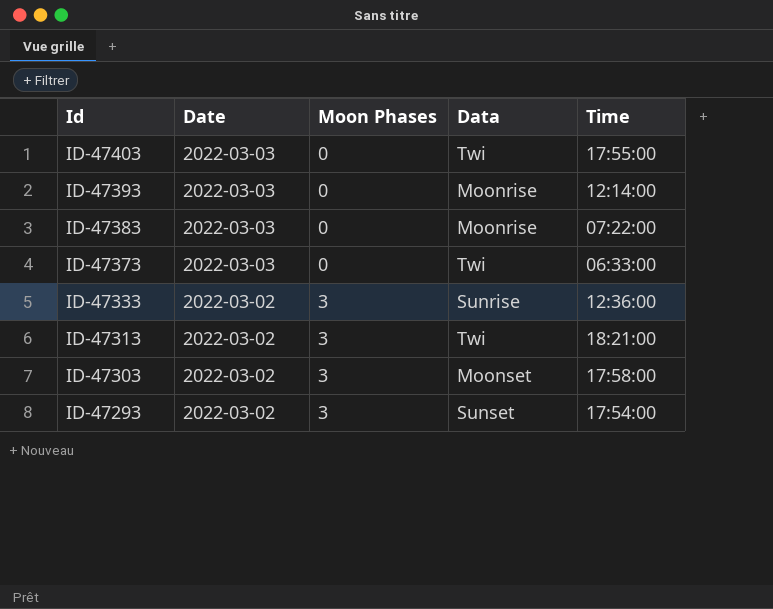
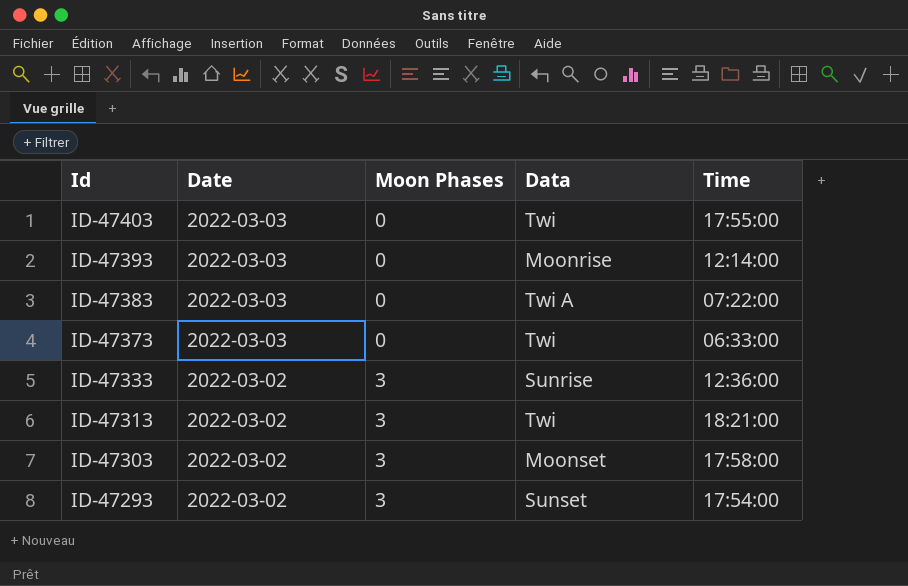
ID-47383 | Data: Moonrise -> Twi A

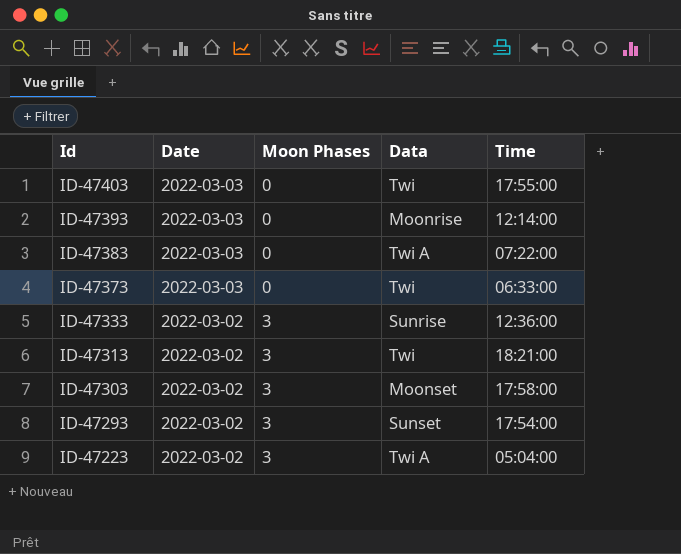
row ID-47223: none -> 2022-03-02 | 3 | Twi A | 05:04:00

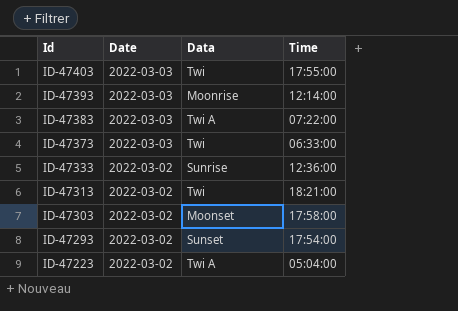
column Moon Phases | position: 3 -> none

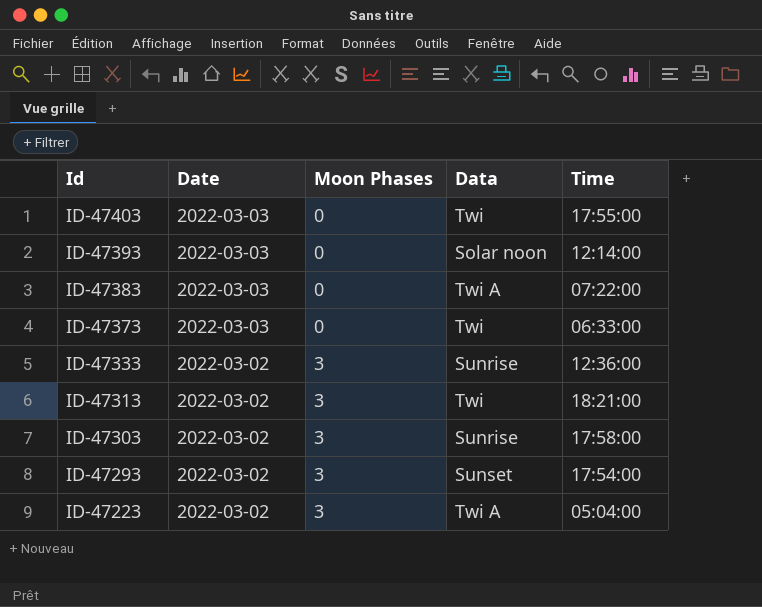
column Moon Phases | position: none -> 3
ID-47393 | Data: Moonrise -> Solar noon
ID-47303 | Data: Moonset -> Sunrise

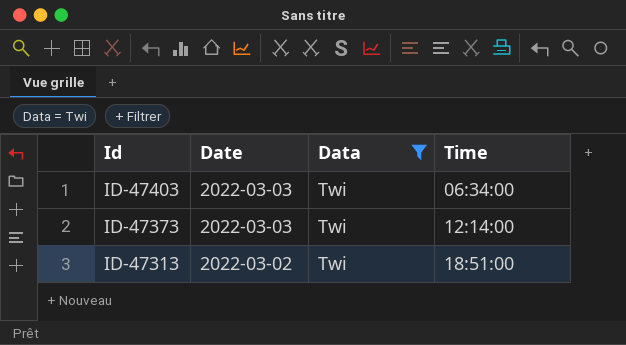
filter: none -> Data = Twi
column Moon Phases | position: 3 -> none
ID-47403 | Time: 17:55:00 -> 06:34:00
ID-47373 | Time: 06:33:00 -> 12:14:00
ID-47313 | Time: 18:21:00 -> 18:51:00

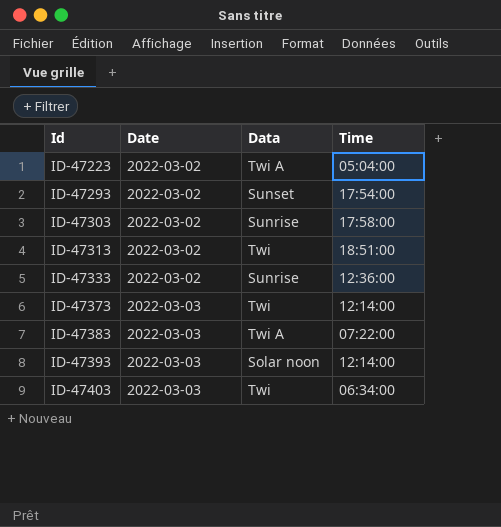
filter: Data = Twi -> none
row order: Id descending -> Id ascending

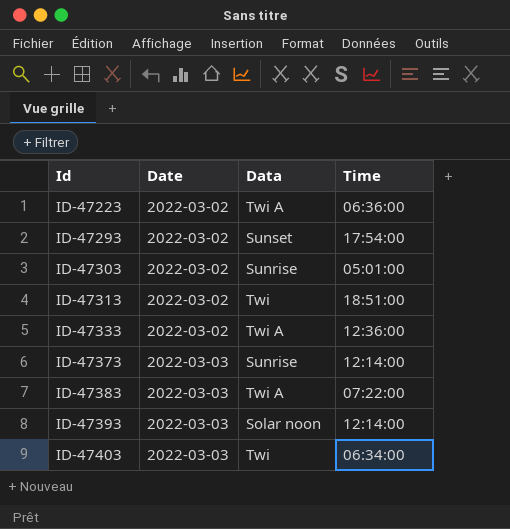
ID-47223 | Time: 05:04:00 -> 06:36:00
ID-47303 | Time: 17:58:00 -> 05:01:00
ID-47333 | Data: Sunrise -> Twi A
ID-47373 | Data: Twi -> Sunrise

